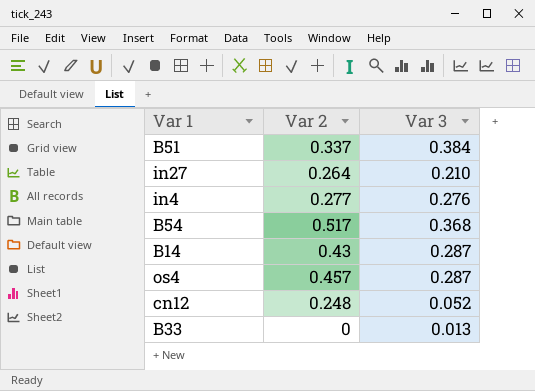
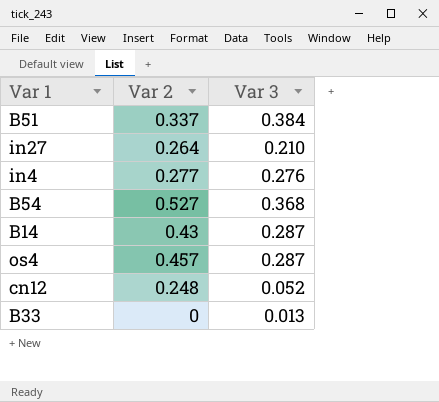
B54 | Var 2: 0.517 -> 0.527

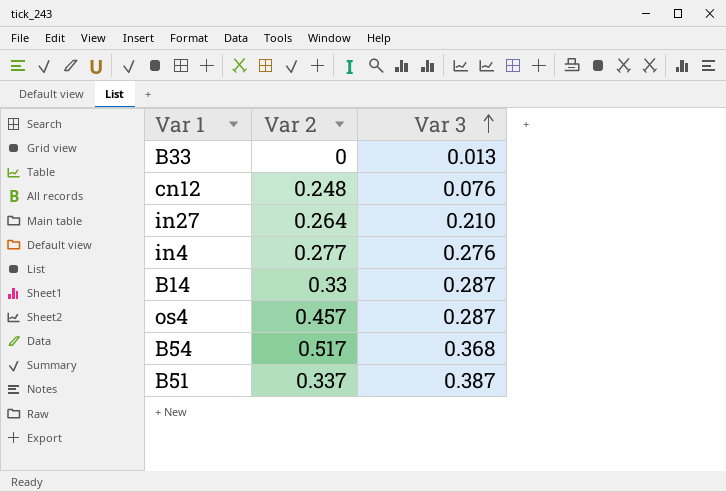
row order: none -> Var 3 ascending
cn12 | Var 3: 0.052 -> 0.076
B14 | Var 2: 0.43 -> 0.33
B54 | Var 2: 0.527 -> 0.517
B51 | Var 3: 0.384 -> 0.387

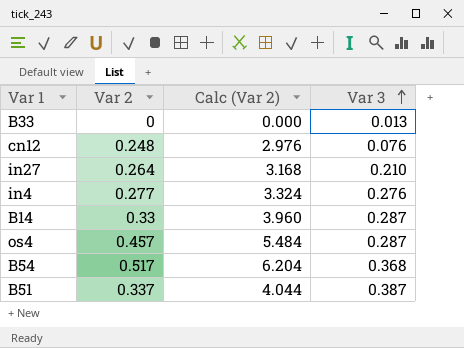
column Calc (Var 2) | formula: none -> [Var 2] * 12

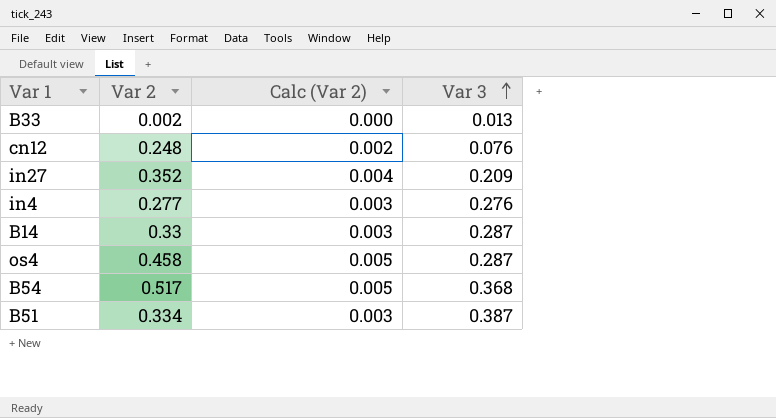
column Calc (Var 2) | formula: [Var 2] * 12 -> [Var 2] * 0.01
B33 | Var 2: 0 -> 0.002
in27 | Var 2: 0.264 -> 0.352
in27 | Var 3: 0.210 -> 0.209
os4 | Var 2: 0.457 -> 0.458
B51 | Var 2: 0.337 -> 0.334

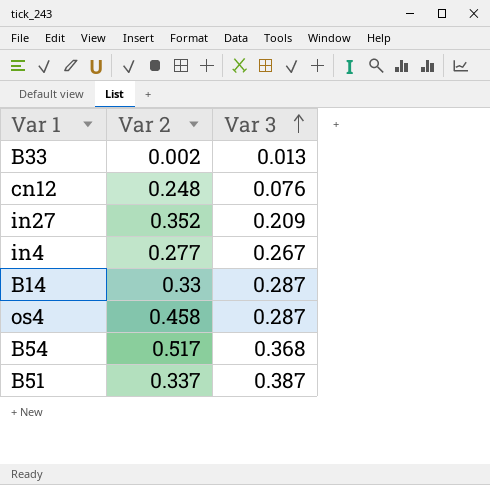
column Calc (Var 2) | formula: [Var 2] * 0.01 -> none
in4 | Var 3: 0.276 -> 0.267
B51 | Var 2: 0.334 -> 0.337

